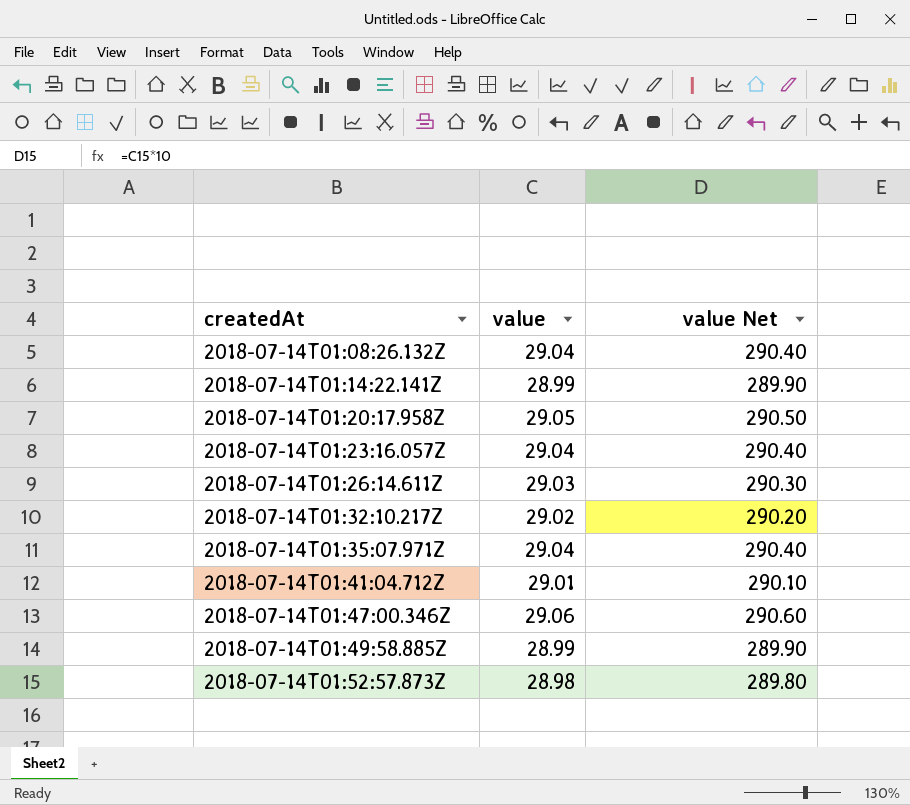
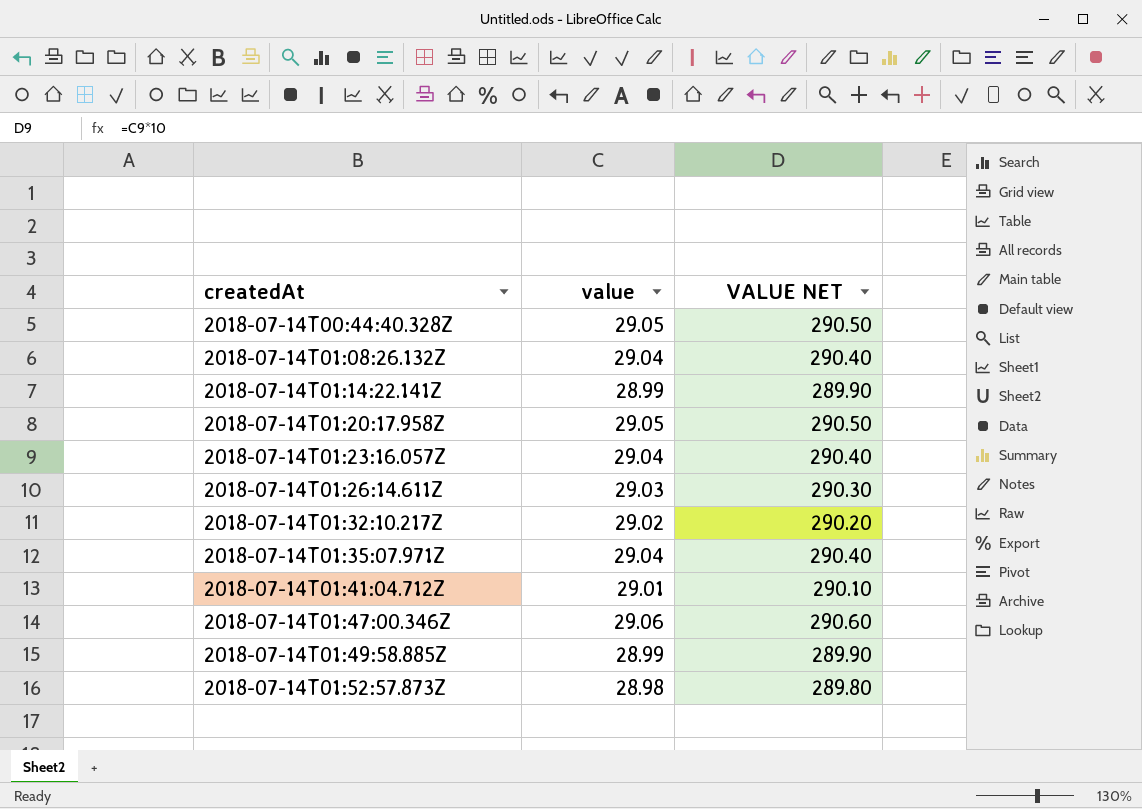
column name: value Net -> VALUE NET
row 2018-07-14T00:44:40.328Z: none -> 29.05 | 290.50

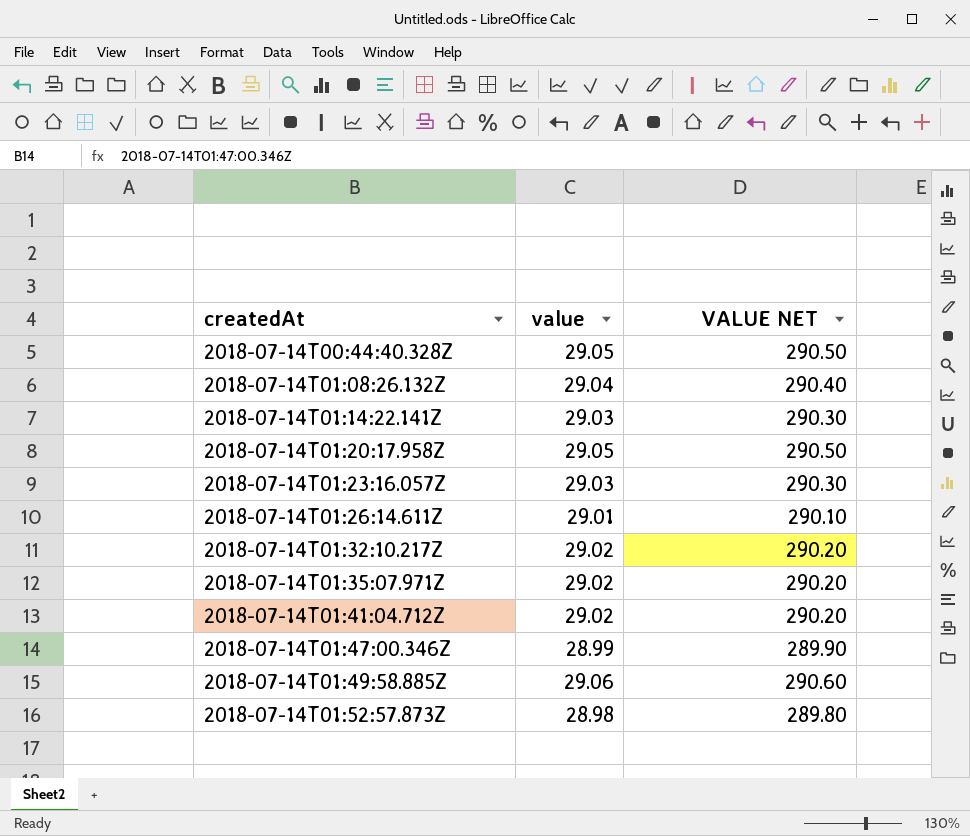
2018-07-14T01:14:22.141Z | value: 28.99 -> 29.03
2018-07-14T01:14:22.141Z | VALUE NET: 289.90 -> 290.30
2018-07-14T01:23:16.057Z | value: 29.04 -> 29.03
2018-07-14T01:23:16.057Z | VALUE NET: 290.40 -> 290.30
2018-07-14T01:26:14.611Z | value: 29.03 -> 29.01
2018-07-14T01:26:14.611Z | VALUE NET: 290.30 -> 290.10
2018-07-14T01:35:07.971Z | value: 29.04 -> 29.02
2018-07-14T01:35:07.971Z | VALUE NET: 290.40 -> 290.20
2018-07-14T01:41:04.712Z | value: 29.01 -> 29.02
2018-07-14T01:41:04.712Z | VALUE NET: 290.10 -> 290.20
2018-07-14T01:47:00.346Z | value: 29.06 -> 28.99
2018-07-14T01:47:00.346Z | VALUE NET: 290.60 -> 289.90
2018-07-14T01:49:58.885Z | value: 28.99 -> 29.06
2018-07-14T01:49:58.885Z | VALUE NET: 289.90 -> 290.60

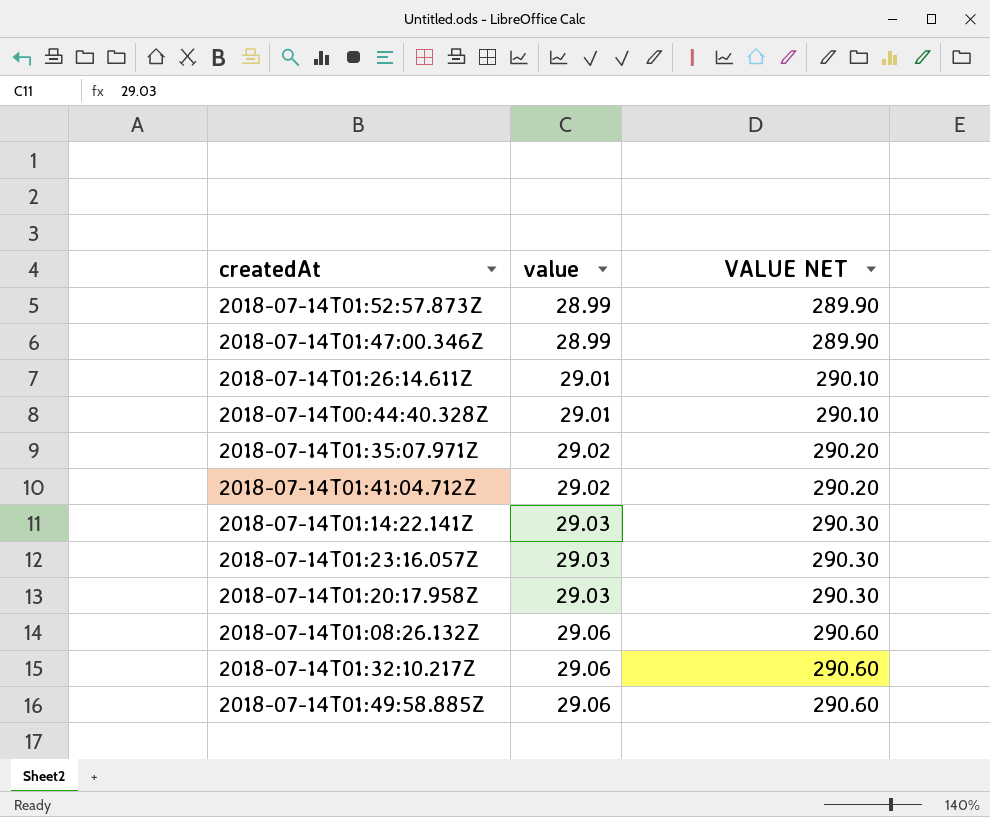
row order: createdAt ascending -> value ascending
2018-07-14T01:52:57.873Z | value: 28.98 -> 28.99
2018-07-14T01:52:57.873Z | VALUE NET: 289.80 -> 289.90
2018-07-14T00:44:40.328Z | value: 29.05 -> 29.01
2018-07-14T00:44:40.328Z | VALUE NET: 290.50 -> 290.10
2018-07-14T01:20:17.958Z | value: 29.05 -> 29.03
2018-07-14T01:20:17.958Z | VALUE NET: 290.50 -> 290.30
2018-07-14T01:08:26.132Z | value: 29.04 -> 29.06
2018-07-14T01:08:26.132Z | VALUE NET: 290.40 -> 290.60
2018-07-14T01:32:10.217Z | value: 29.02 -> 29.06
2018-07-14T01:32:10.217Z | VALUE NET: 290.20 -> 290.60

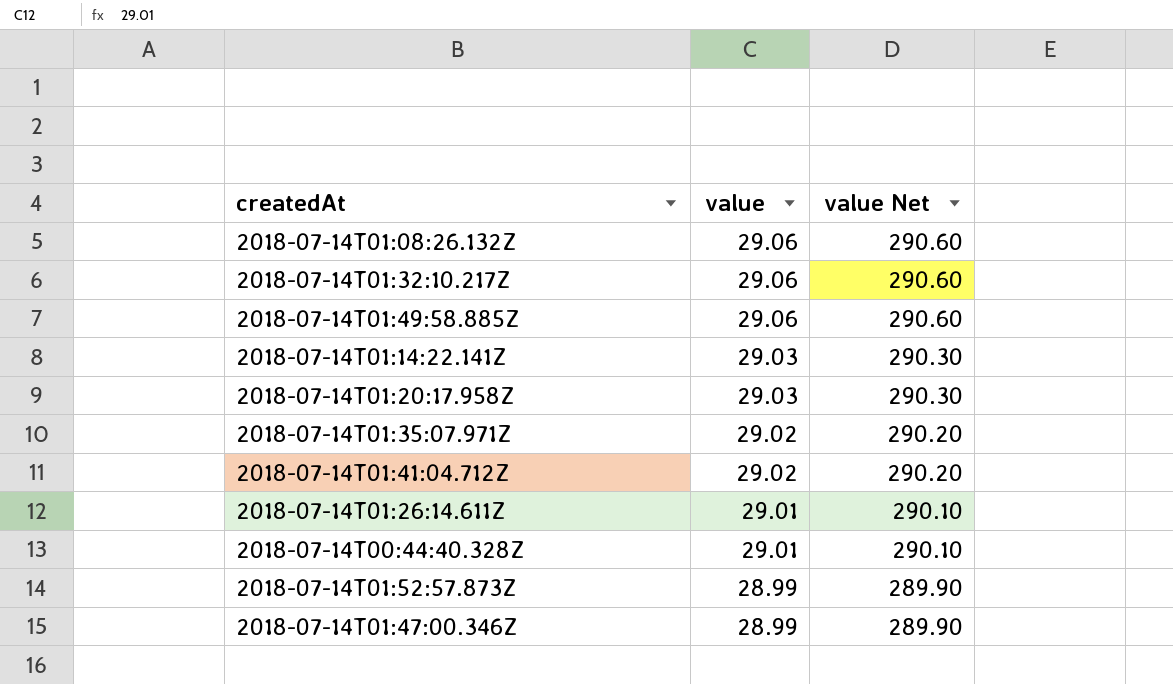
row order: value ascending -> value descending
column name: VALUE NET -> value Net
row 2018-07-14T01:23:16.057Z: 29.03 | 290.30 -> none

